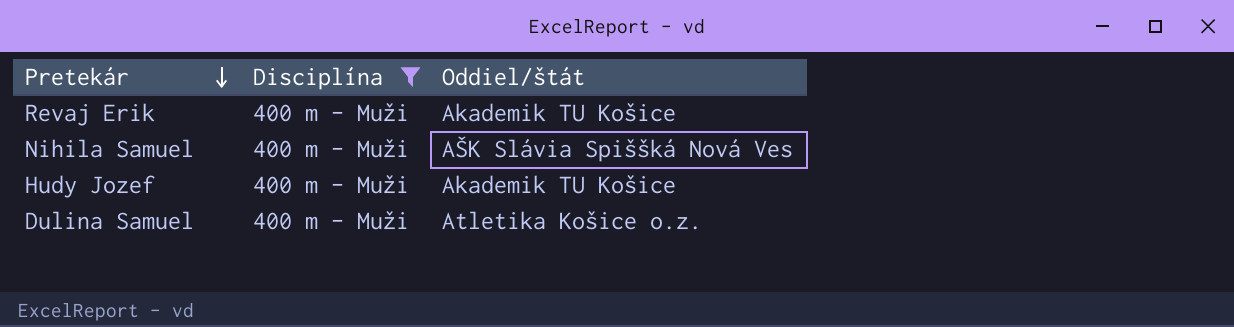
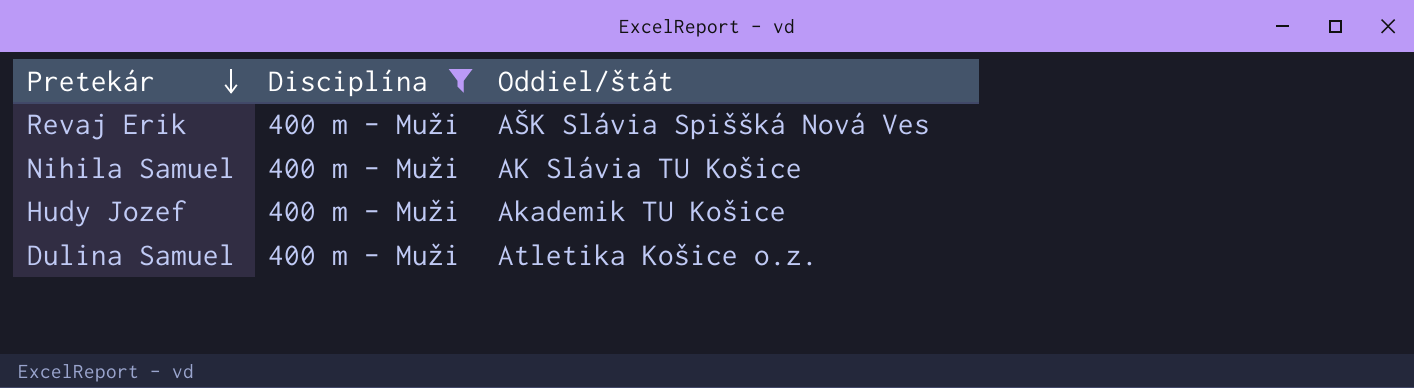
Revaj Erik | Oddiel/štát: Akademik TU Košice -> AŠK Slávia Spiššká Nová Ves
Nihila Samuel | Oddiel/štát: AŠK Slávia Spiššká Nová Ves -> AK Slávia TU Košice

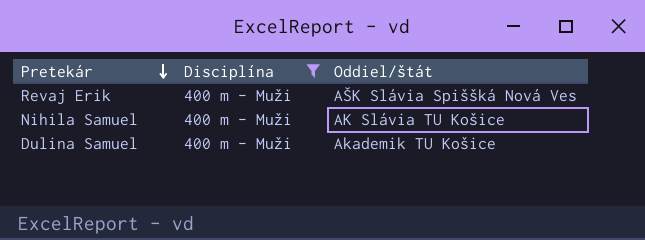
row Hudy Jozef: 400 m - Muži | Akademik TU Košice -> none
Dulina Samuel | Oddiel/štát: Atletika Košice o.z. -> Akademik TU Košice

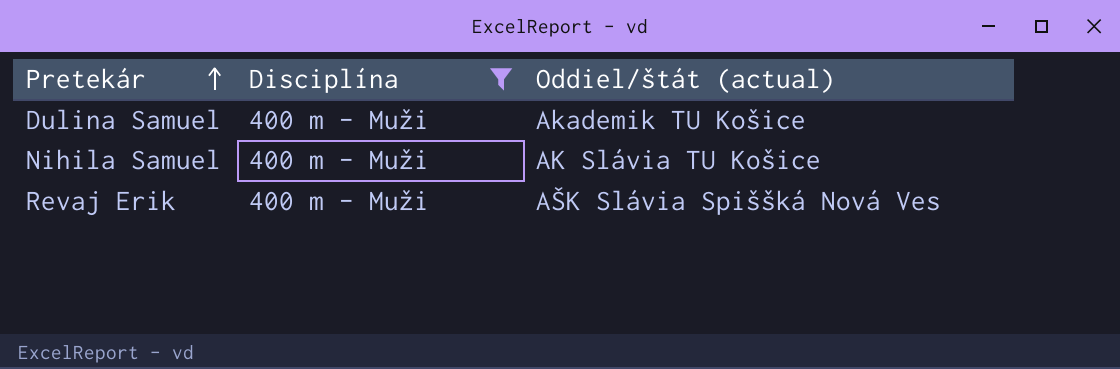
row order: Pretekár descending -> Pretekár ascending
column name: Oddiel/štát -> Oddiel/štát (actual)

